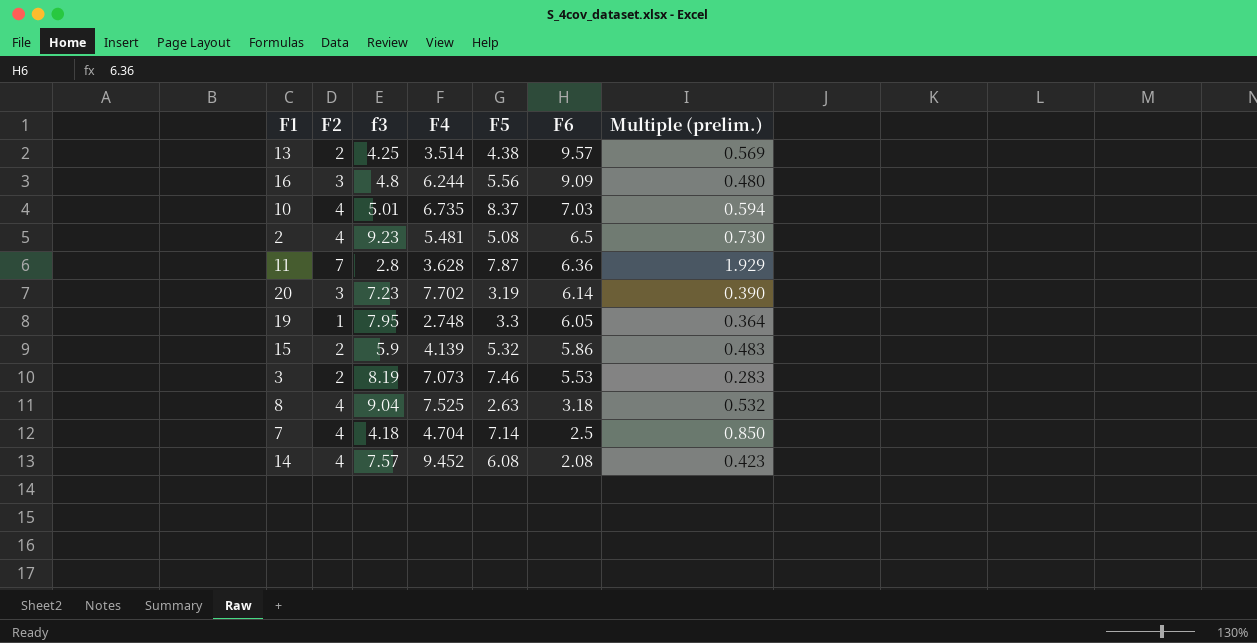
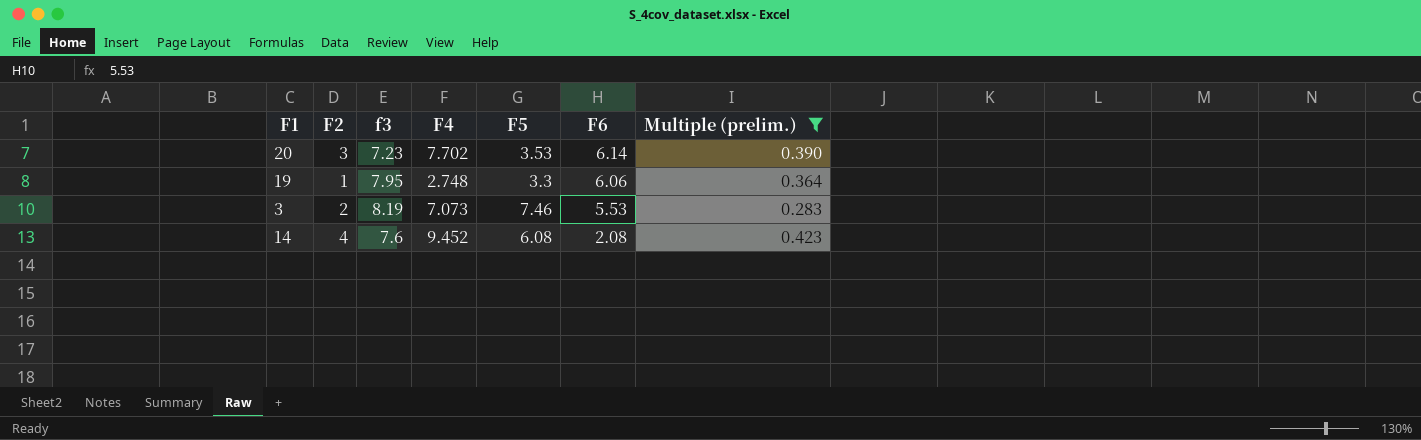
filter: none -> Multiple (prelim.) <= 0.423
20 | F5: 3.19 -> 3.53
19 | F6: 6.05 -> 6.06
14 | f3: 7.57 -> 7.6

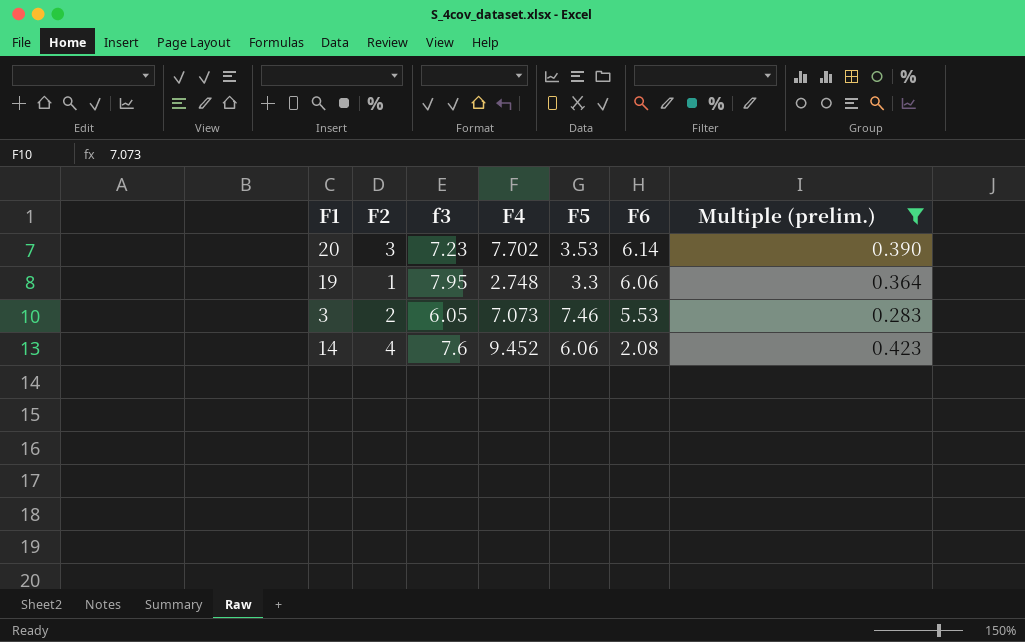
3 | f3: 8.19 -> 6.05
14 | F5: 6.08 -> 6.06

